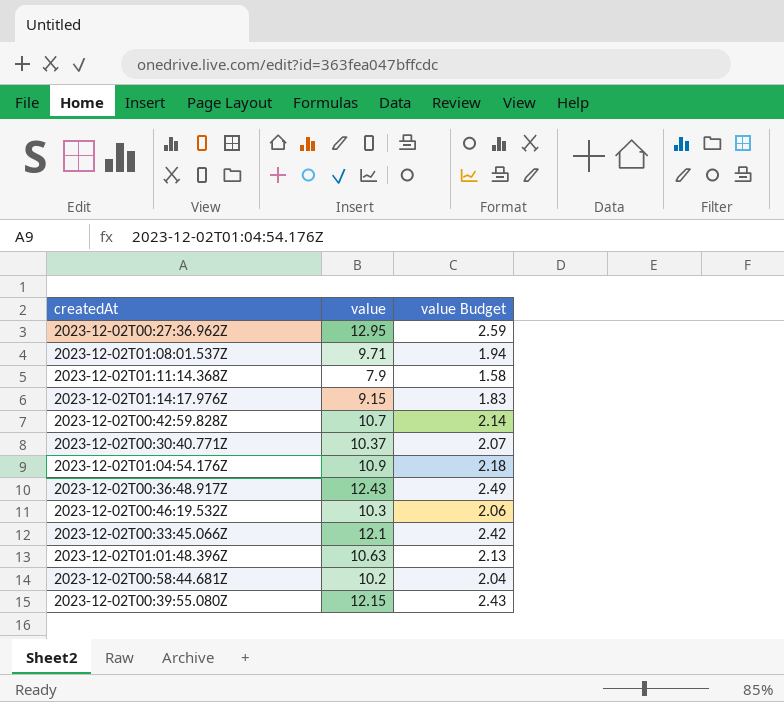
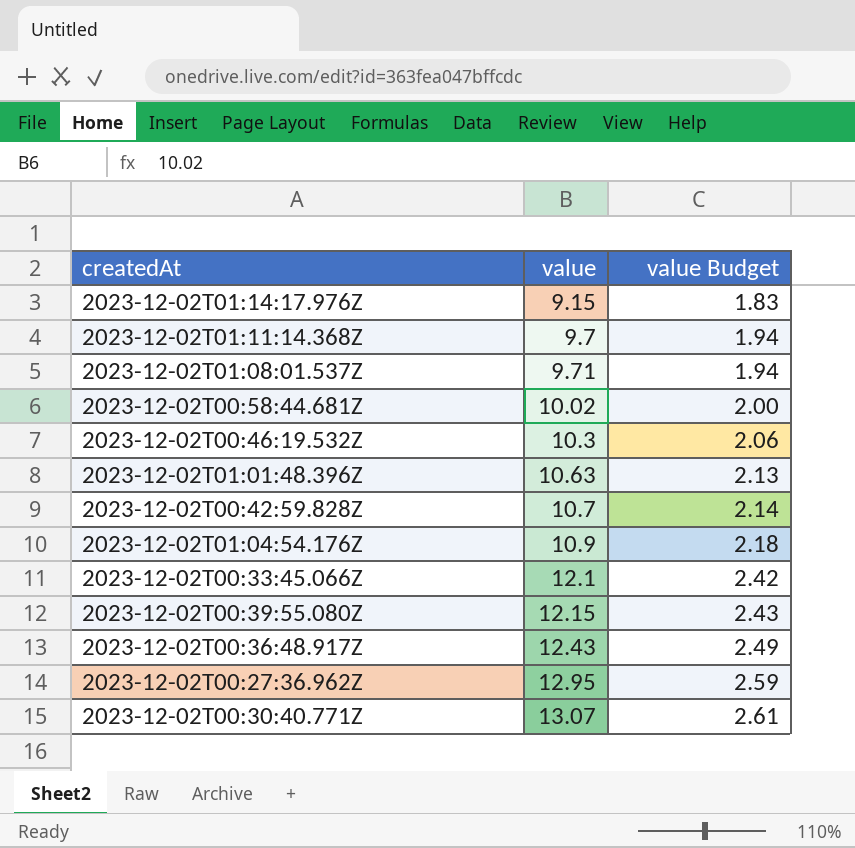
row order: none -> value ascending
2023-12-02T01:11:14.368Z | value: 7.9 -> 9.7
2023-12-02T01:11:14.368Z | value Budget: 1.58 -> 1.94
2023-12-02T00:58:44.681Z | value: 10.2 -> 10.02
2023-12-02T00:58:44.681Z | value Budget: 2.04 -> 2.00
2023-12-02T00:30:40.771Z | value: 10.37 -> 13.07
2023-12-02T00:30:40.771Z | value Budget: 2.07 -> 2.61

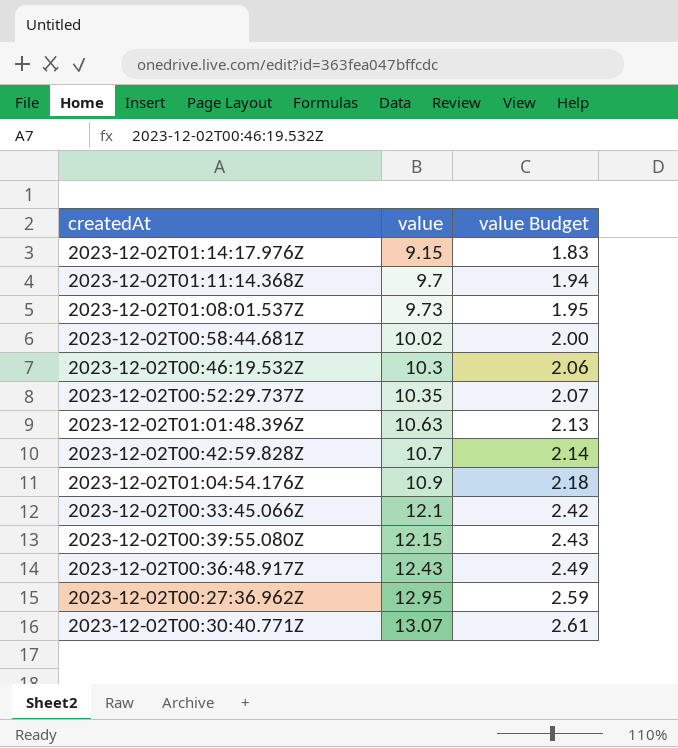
2023-12-02T01:08:01.537Z | value: 9.71 -> 9.73
2023-12-02T01:08:01.537Z | value Budget: 1.94 -> 1.95
row 2023-12-02T00:52:29.737Z: none -> 10.35 | 2.07

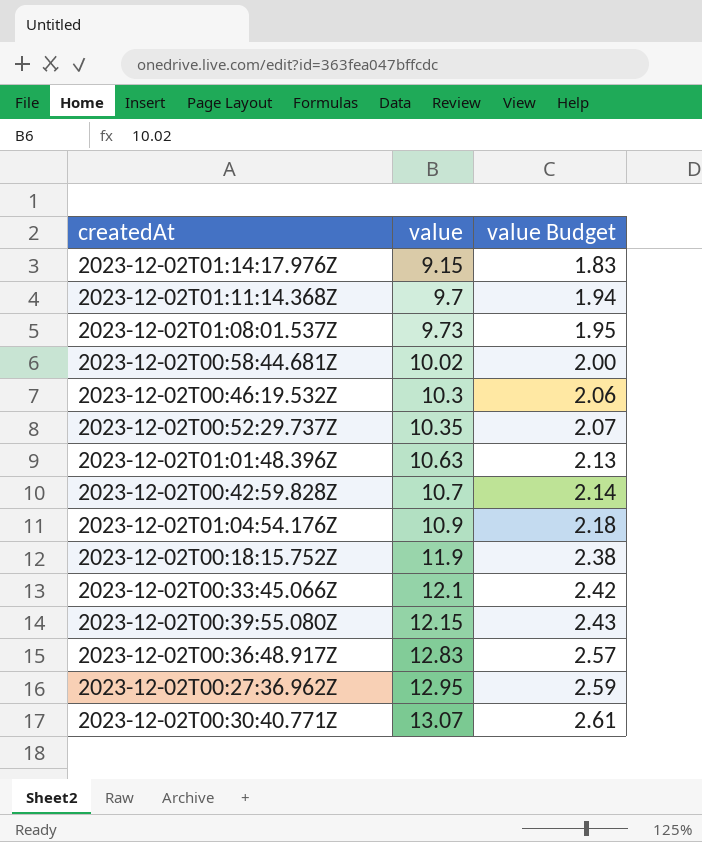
row 2023-12-02T00:18:15.752Z: none -> 11.9 | 2.38
2023-12-02T00:36:48.917Z | value: 12.43 -> 12.83
2023-12-02T00:36:48.917Z | value Budget: 2.49 -> 2.57

